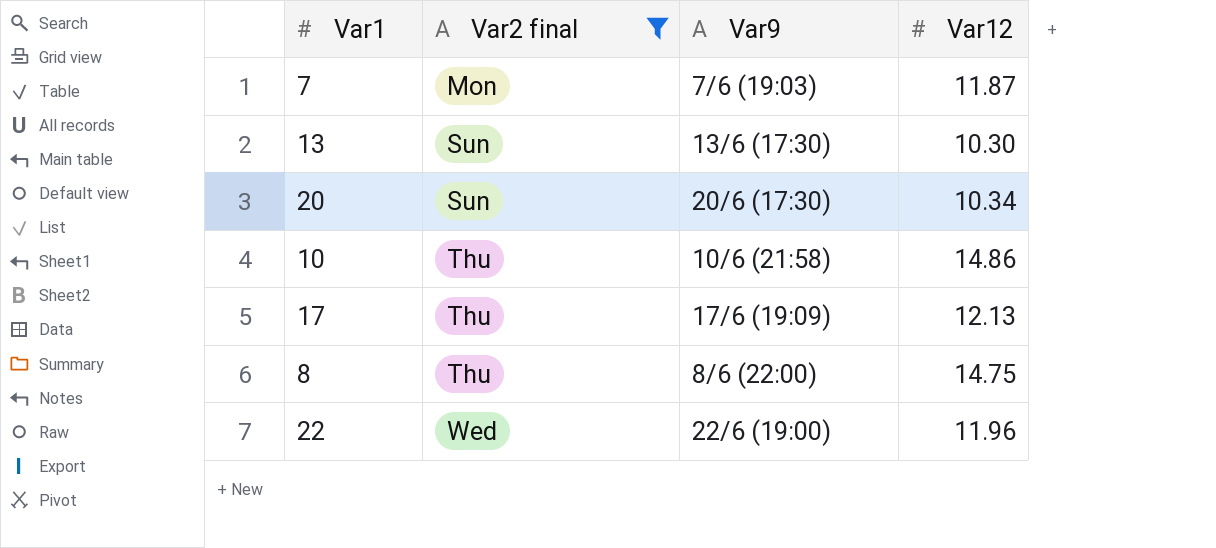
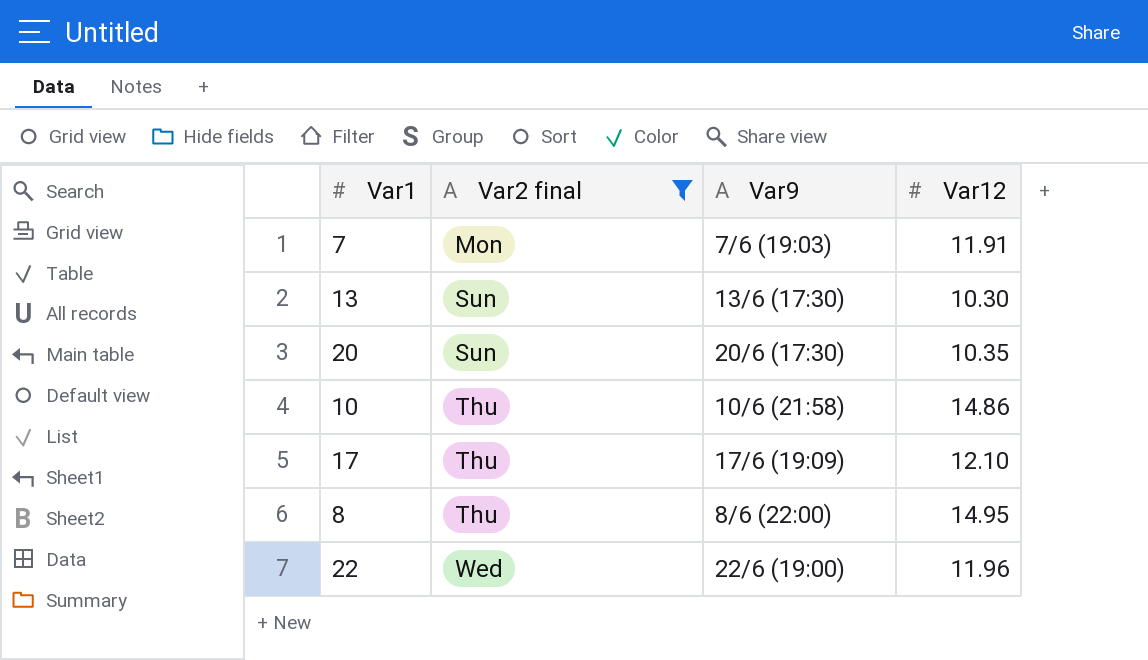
7 | Var12: 11.87 -> 11.91
20 | Var12: 10.34 -> 10.35
17 | Var12: 12.13 -> 12.10
8 | Var12: 14.75 -> 14.95

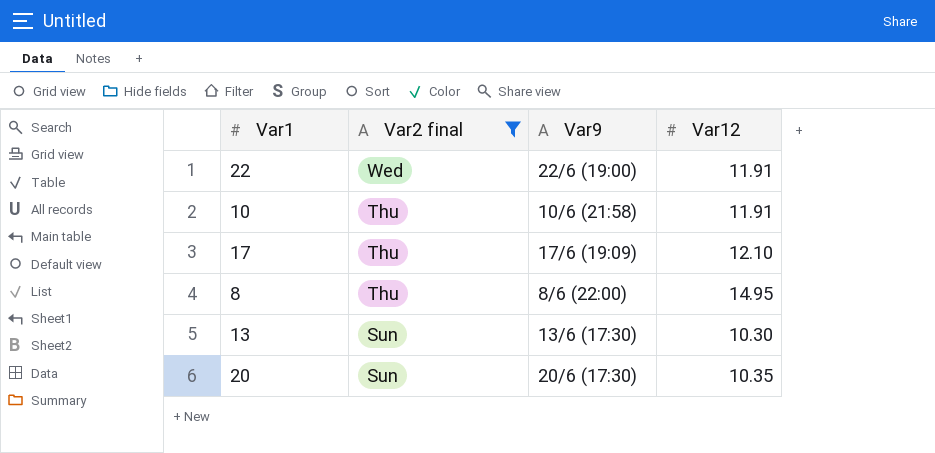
row order: Var2 final ascending -> Var2 final descending
row 7: Mon | 7/6 (19:03) | 11.91 -> none
22 | Var12: 11.96 -> 11.91
10 | Var12: 14.86 -> 11.91

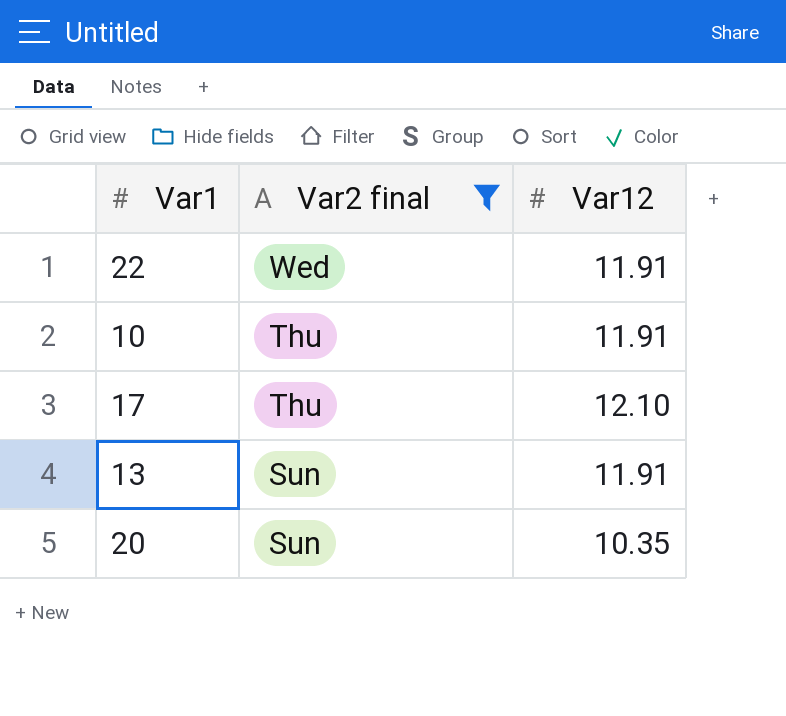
column Var9 | position: 3 -> none
row 8: Thu | 8/6 (22:00) | 14.95 -> none
13 | Var12: 10.30 -> 11.91

